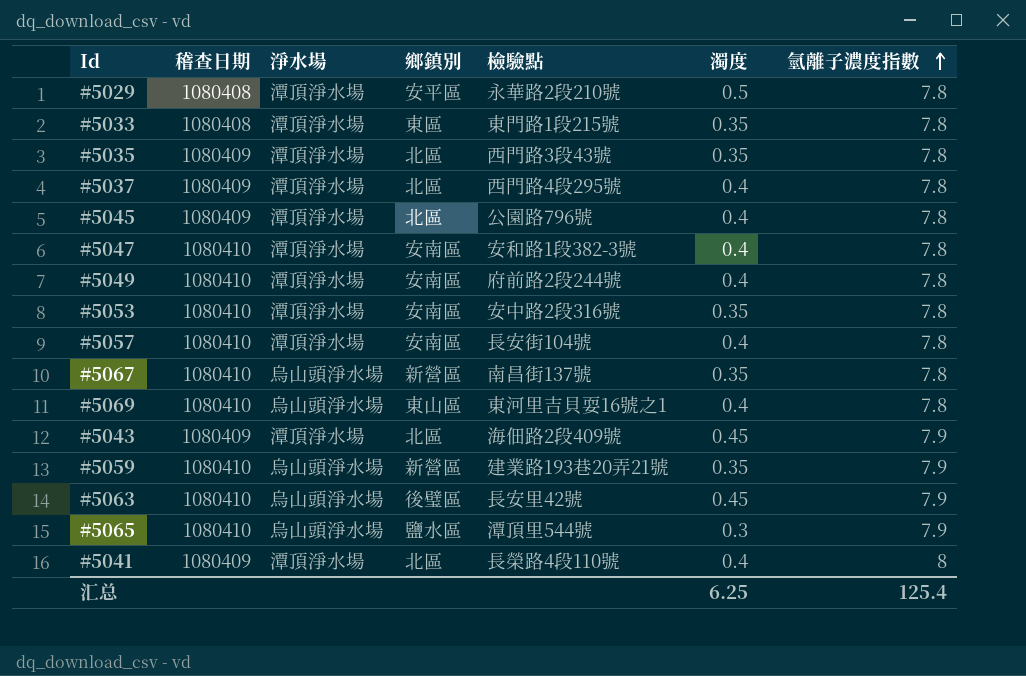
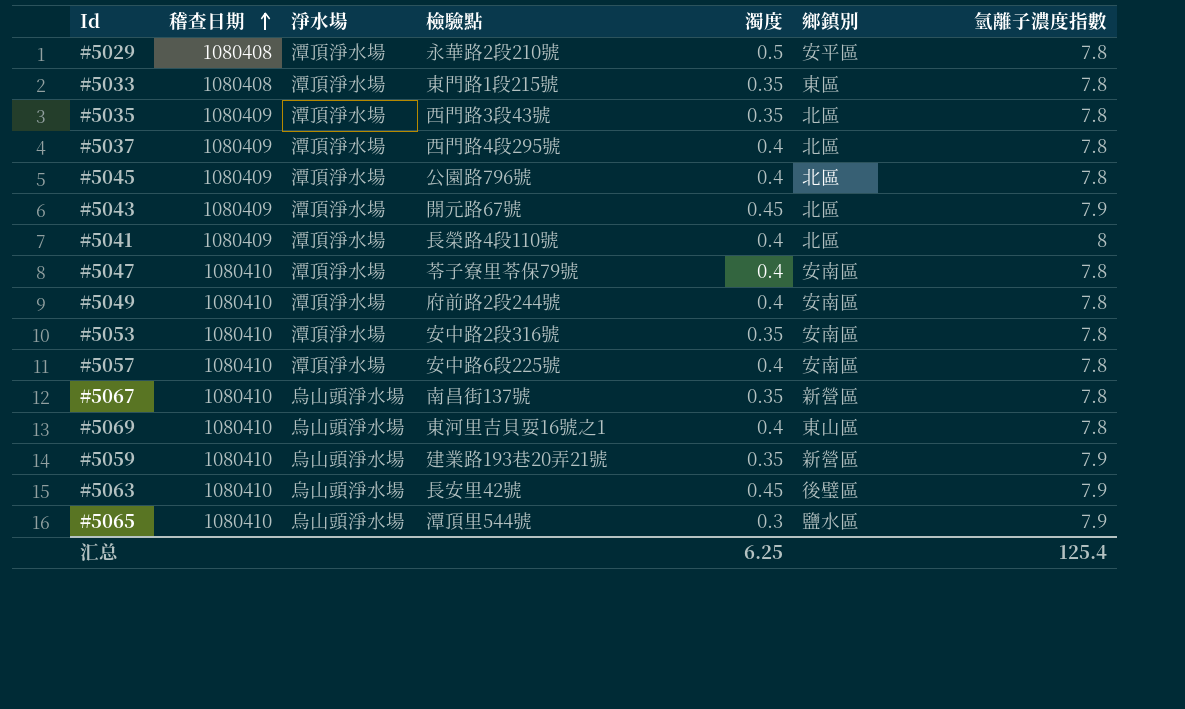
row order: 氫離子濃度指數 ascending -> 稽查日期 ascending
column 鄉鎮別 | position: 4 -> 6
#5043 | 檢驗點: 海佃路2段409號 -> 開元路67號
#5047 | 檢驗點: 安和路1段382-3號 -> 苓子寮里苓保79號
#5057 | 檢驗點: 長安街104號 -> 安中路6段225號

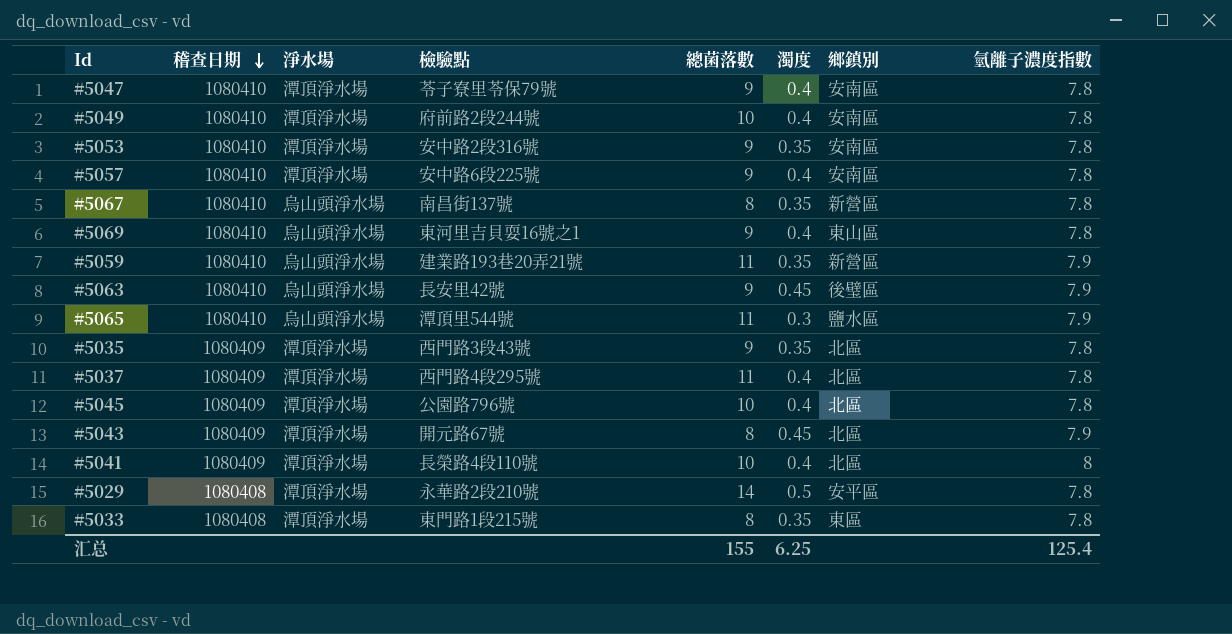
row order: 稽查日期 ascending -> 稽查日期 descending
column 總菌落數 | position: none -> 5

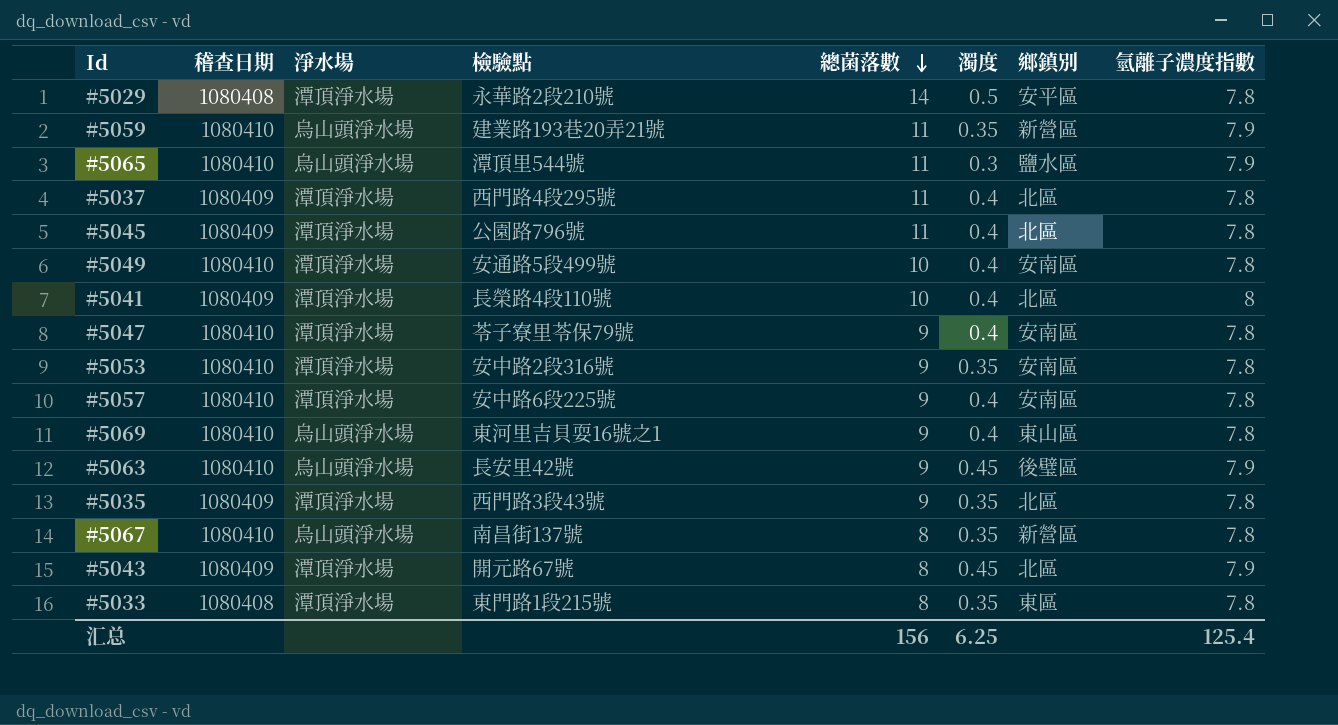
row order: 稽查日期 descending -> 總菌落數 descending
#5045 | 總菌落數: 10 -> 11
#5049 | 檢驗點: 府前路2段244號 -> 安通路5段499號
汇总 | 總菌落數: 155 -> 156

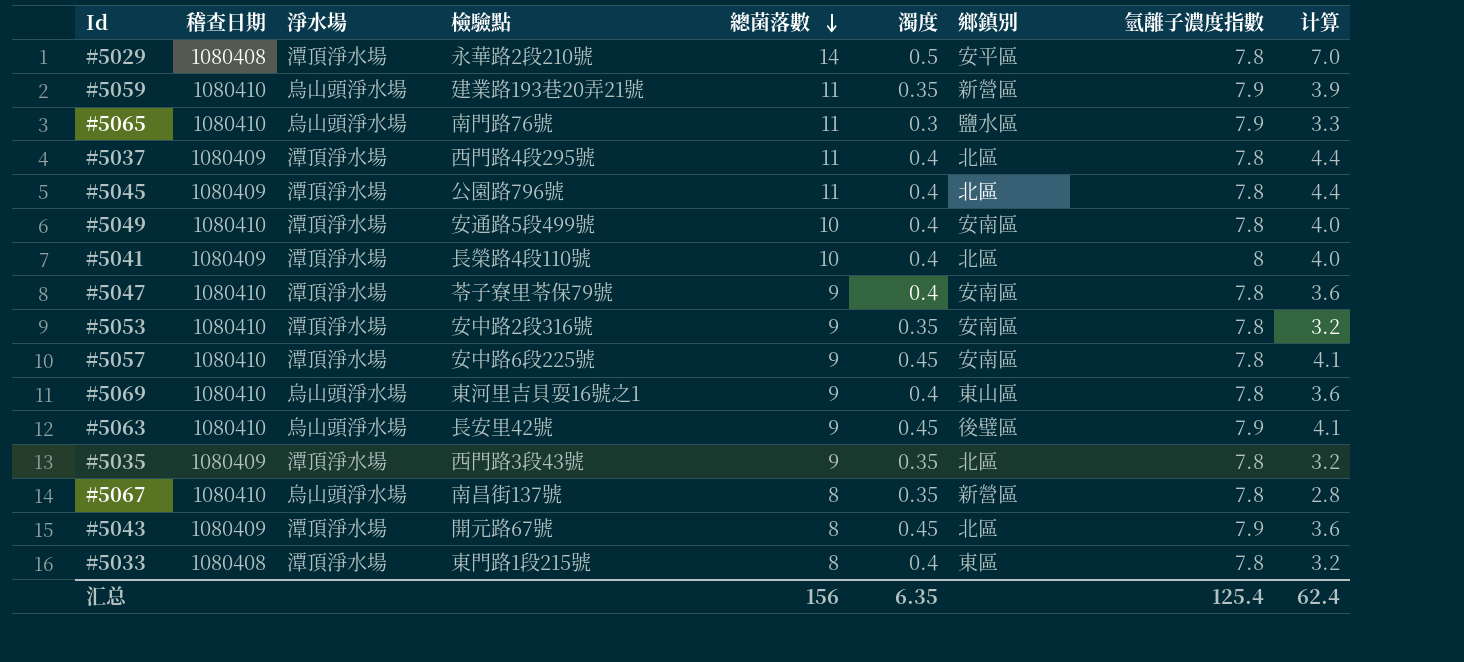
column 计算 | formula: none -> [總菌落數] * [濁度]
#5065 | 檢驗點: 潭頂里544號 -> 南門路76號
#5057 | 濁度: 0.4 -> 0.45
#5033 | 濁度: 0.35 -> 0.4
汇总 | 濁度: 6.25 -> 6.35

